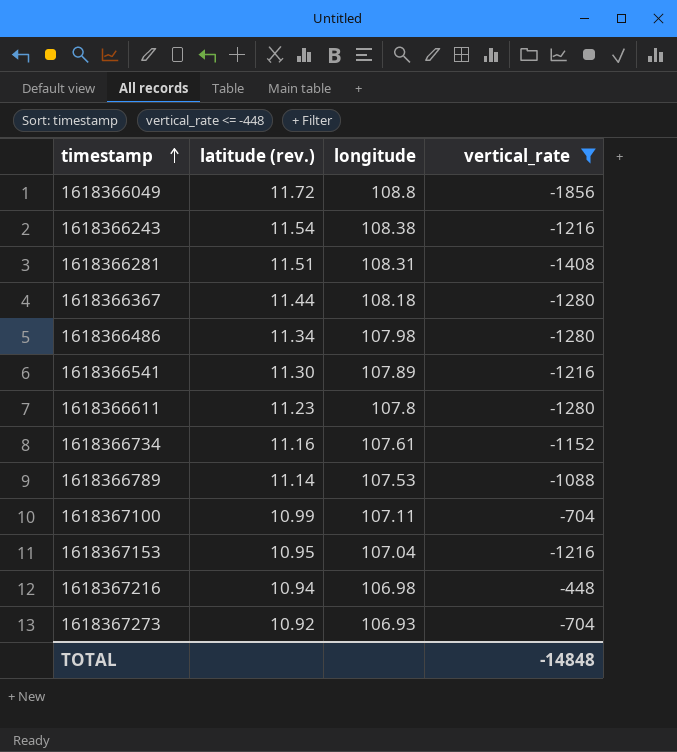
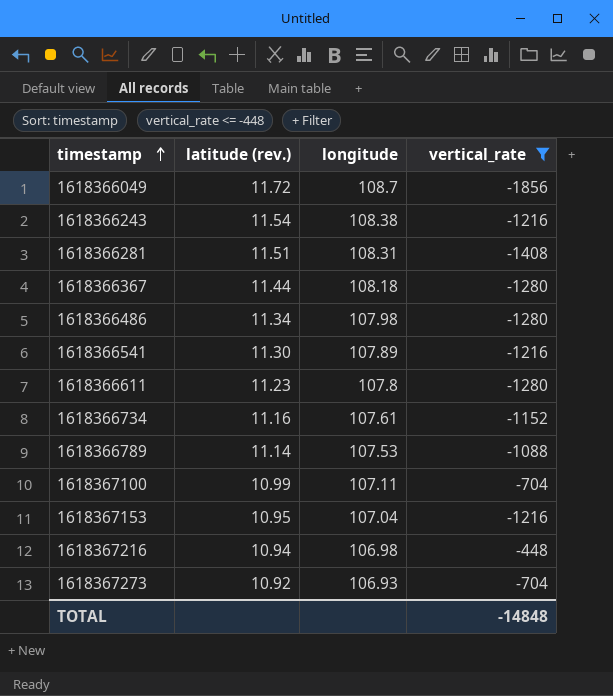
1618366049 | longitude: 108.8 -> 108.7

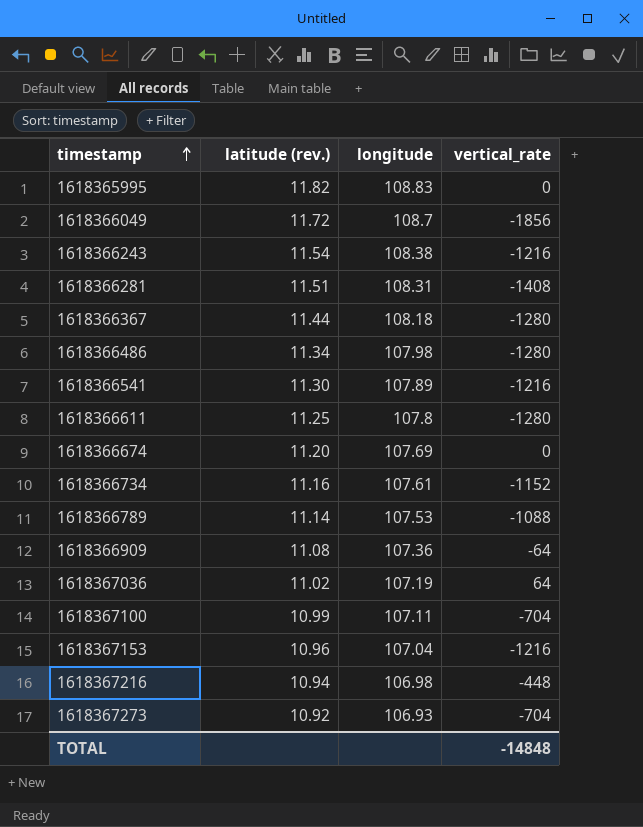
filter: vertical_rate <= -448 -> none
1618366611 | latitude (rev.): 11.23 -> 11.25
1618367153 | latitude (rev.): 10.95 -> 10.96

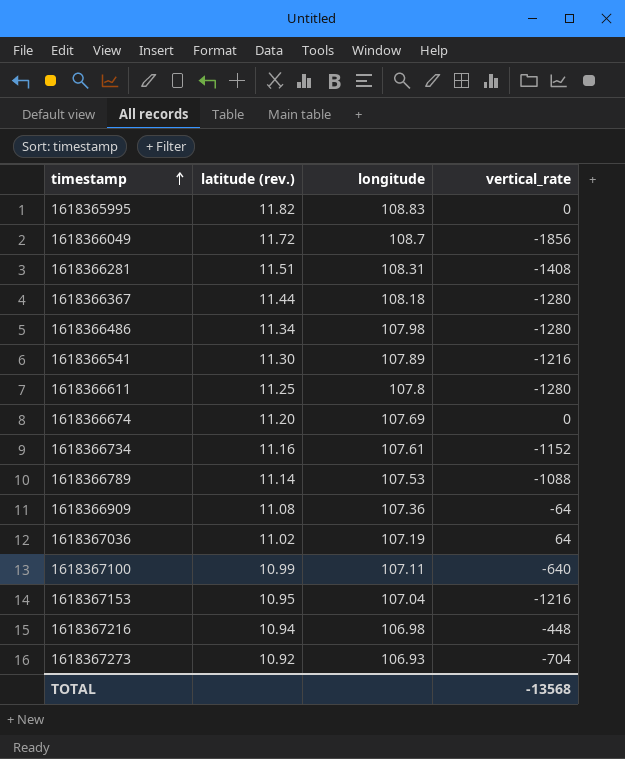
row 1618366243: 11.54 | 108.38 | -1216 -> none
1618367100 | vertical_rate: -704 -> -640
1618367153 | latitude (rev.): 10.96 -> 10.95
TOTAL | vertical_rate: -14848 -> -13568

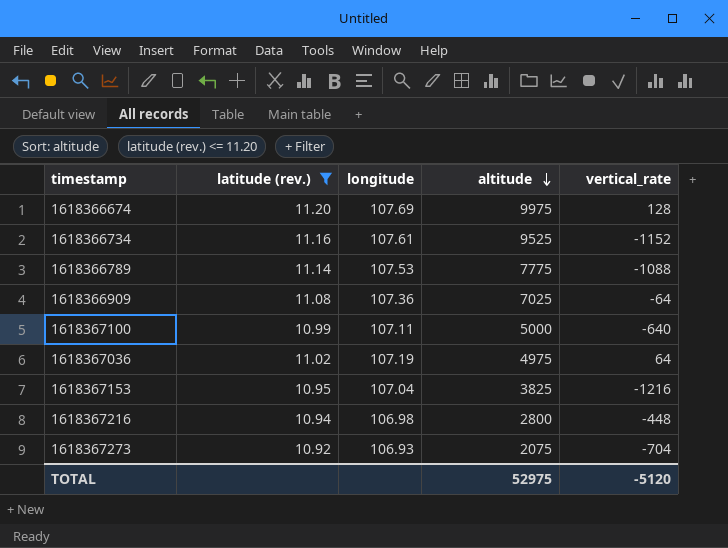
filter: none -> latitude (rev.) <= 11.20
row order: timestamp ascending -> altitude descending
column altitude | position: none -> 4
1618366674 | vertical_rate: 0 -> 128
TOTAL | vertical_rate: -13568 -> -5120

